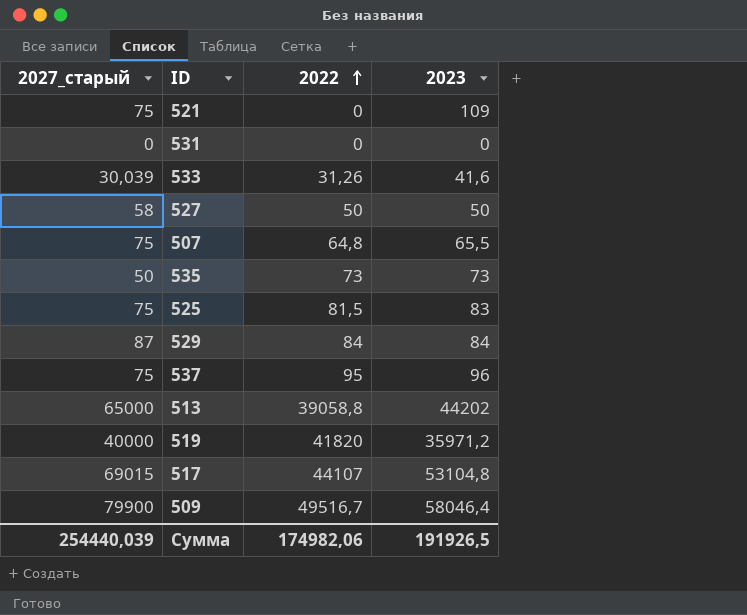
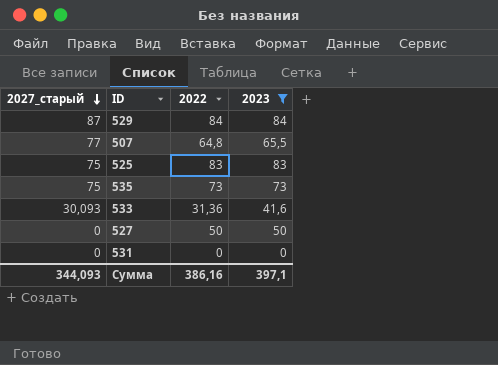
filter: none -> 2023 <= 84
row order: 2022 ascending -> 2027_старый descending
507 | 2027_старый: 75 -> 77
525 | 2022: 81,5 -> 83
535 | 2027_старый: 50 -> 75
533 | 2027_старый: 30,039 -> 30,093
533 | 2022: 31,26 -> 31,36
527 | 2027_старый: 58 -> 0
Сумма | 2027_старый: 254440,039 -> 344,093
Сумма | 2022: 174982,06 -> 386,16
Сумма | 2023: 191926,5 -> 397,1

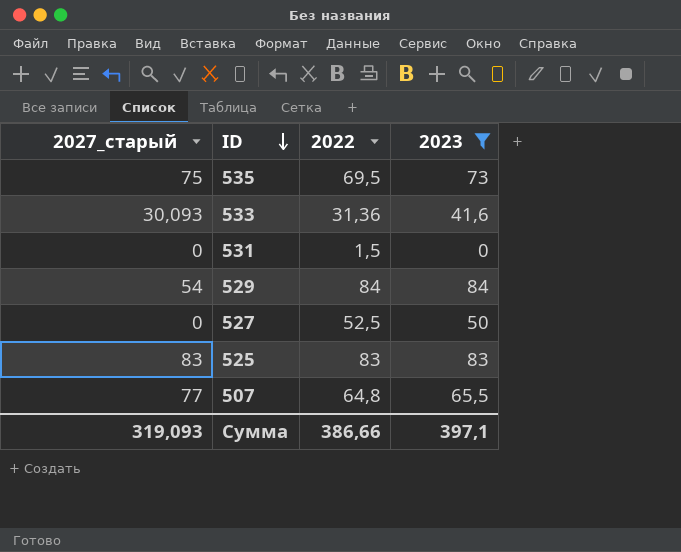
row order: 2027_старый descending -> ID descending
535 | 2022: 73 -> 69,5
531 | 2022: 0 -> 1,5
529 | 2027_старый: 87 -> 54
527 | 2022: 50 -> 52,5
525 | 2027_старый: 75 -> 83
Сумма | 2027_старый: 344,093 -> 319,093
Сумма | 2022: 386,16 -> 386,66

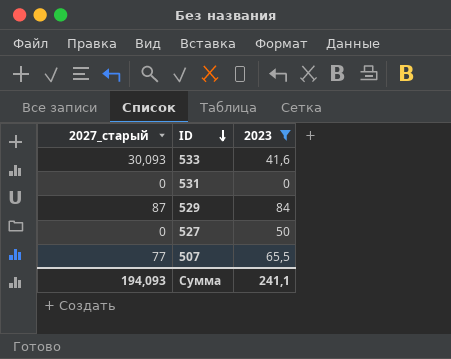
column 2022 | position: 3 -> none
row 535: 75 | 69,5 | 73 -> none
row 525: 83 | 83 | 83 -> none
529 | 2027_старый: 54 -> 87
Сумма | 2027_старый: 319,093 -> 194,093
Сумма | 2023: 397,1 -> 241,1

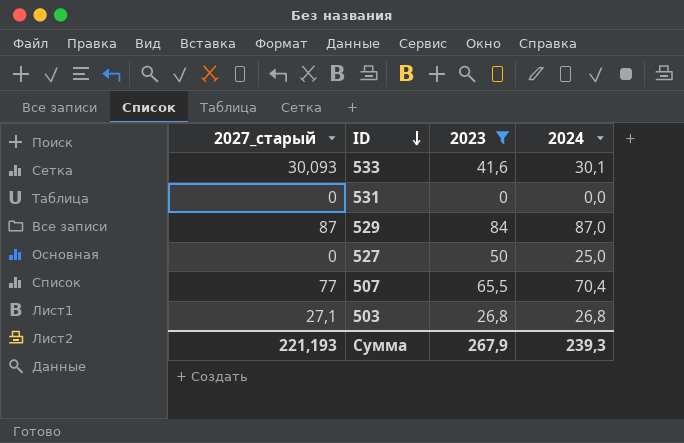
column 2024 | position: none -> 4
row 503: none -> 27,1 | 26,8 | 26,8
Сумма | 2027_старый: 194,093 -> 221,193
Сумма | 2023: 241,1 -> 267,9

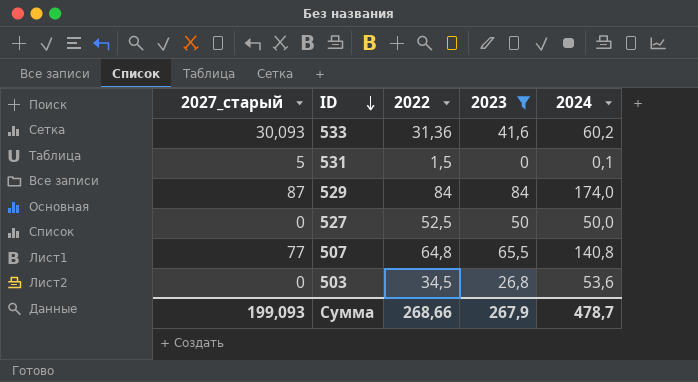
column 2022 | position: none -> 3
533 | 2024: 30,1 -> 60,2
531 | 2027_старый: 0 -> 5
531 | 2024: 0,0 -> 0,1
529 | 2024: 87,0 -> 174,0
527 | 2024: 25,0 -> 50,0
507 | 2024: 70,4 -> 140,8
503 | 2027_старый: 27,1 -> 0
503 | 2024: 26,8 -> 53,6
Сумма | 2027_старый: 221,193 -> 199,093
Сумма | 2024: 239,3 -> 478,7

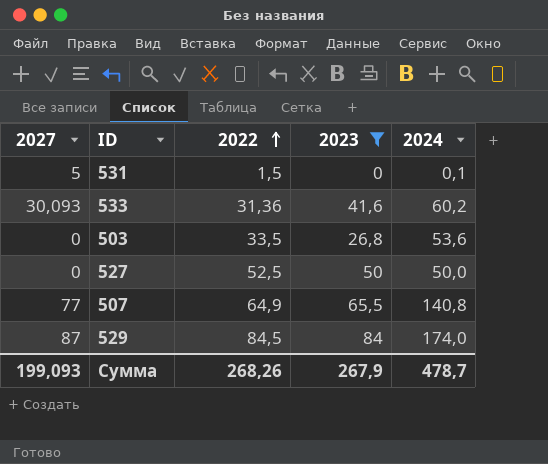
row order: ID descending -> 2022 ascending
column name: 2027_старый -> 2027
503 | 2022: 34,5 -> 33,5
507 | 2022: 64,8 -> 64,9
529 | 2022: 84 -> 84,5
Сумма | 2022: 268,66 -> 268,26

